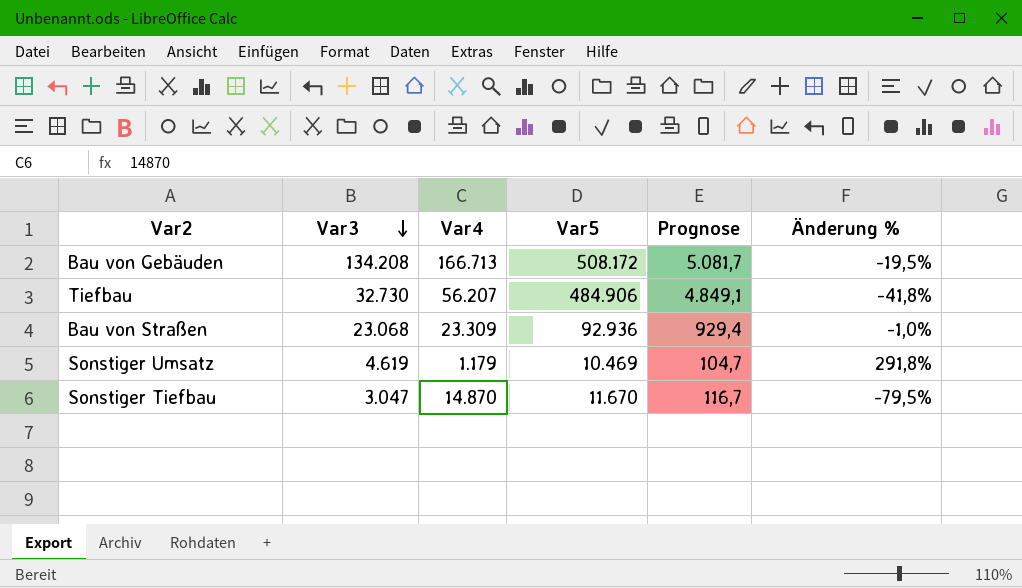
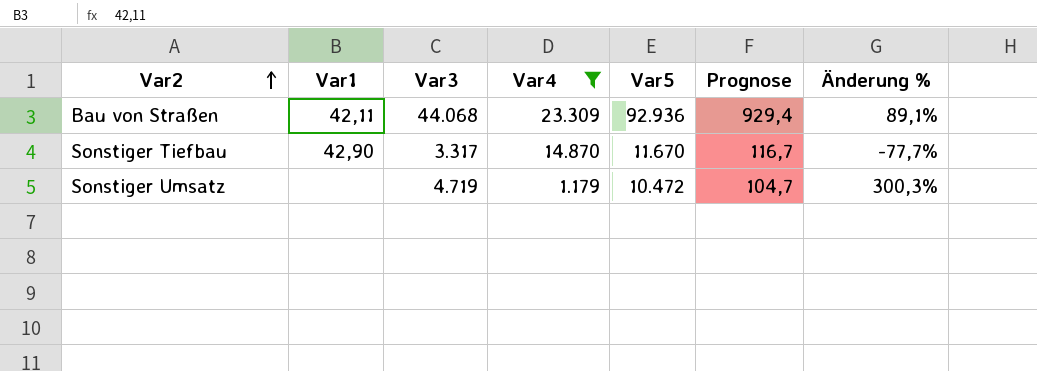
filter: none -> Var4 <= 23.309
row order: Var3 descending -> Var2 ascending
column Var1 | position: none -> 2
Bau von Straßen | Var3: 23.068 -> 44.068
Bau von Straßen | Änderung %: -1,0% -> 89,1%
Sonstiger Tiefbau | Var3: 3.047 -> 3.317
Sonstiger Tiefbau | Änderung %: -79,5% -> -77,7%
Sonstiger Umsatz | Var3: 4.619 -> 4.719
Sonstiger Umsatz | Var5: 10.469 -> 10.472
Sonstiger Umsatz | Änderung %: 291,8% -> 300,3%

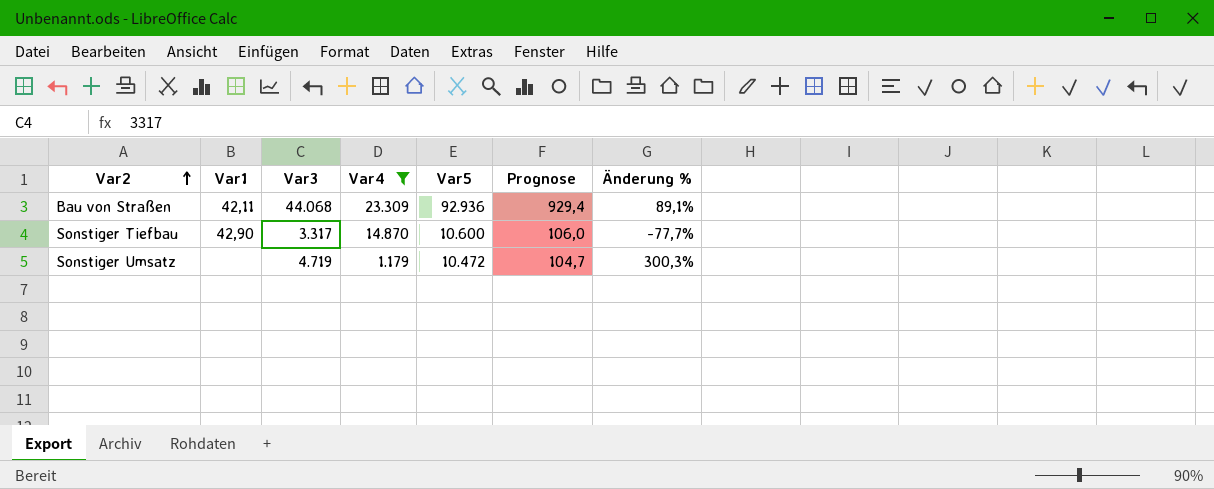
Sonstiger Tiefbau | Var5: 11.670 -> 10.600
Sonstiger Tiefbau | Prognose: 116,7 -> 106,0

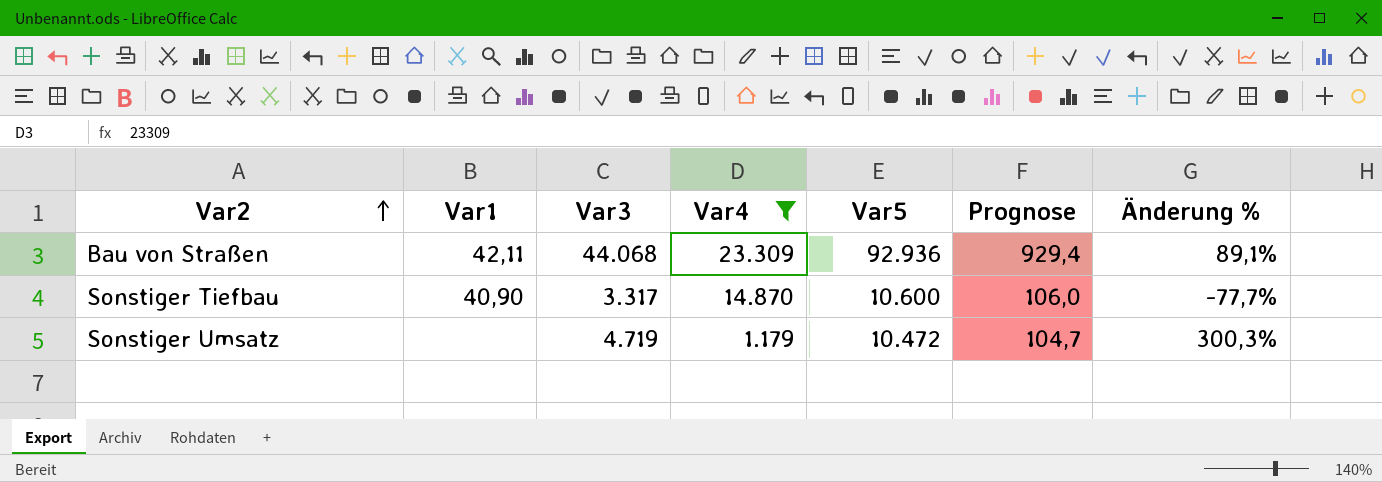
Sonstiger Tiefbau | Var1: 42,90 -> 40,90

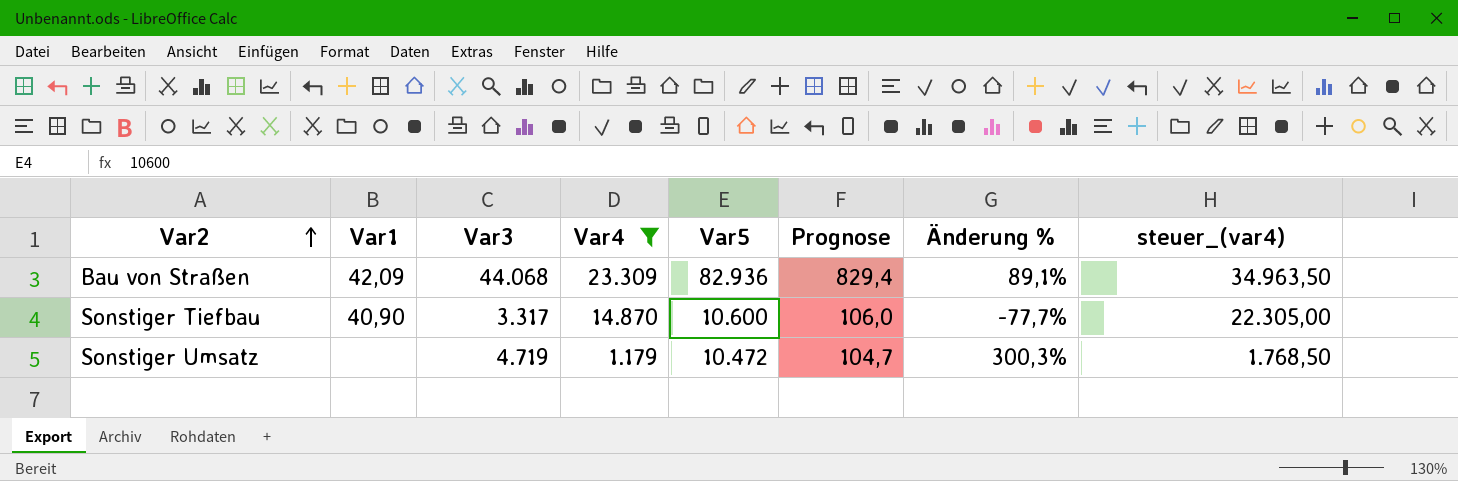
column steuer_(var4) | formula: none -> [Var4] * 1,5
Bau von Straßen | Var1: 42,11 -> 42,09
Bau von Straßen | Var5: 92.936 -> 82.936
Bau von Straßen | Prognose: 929,4 -> 829,4

